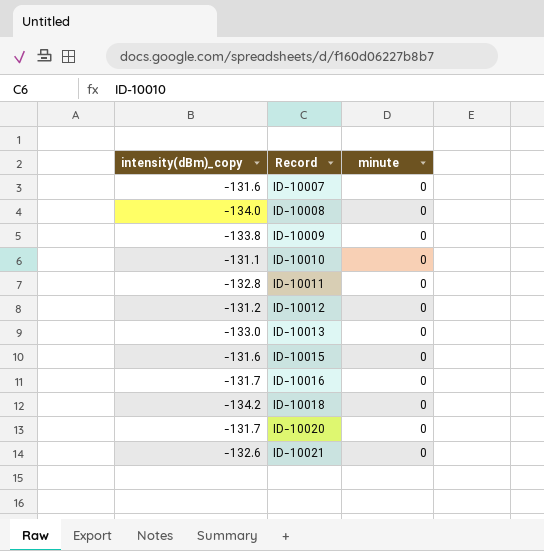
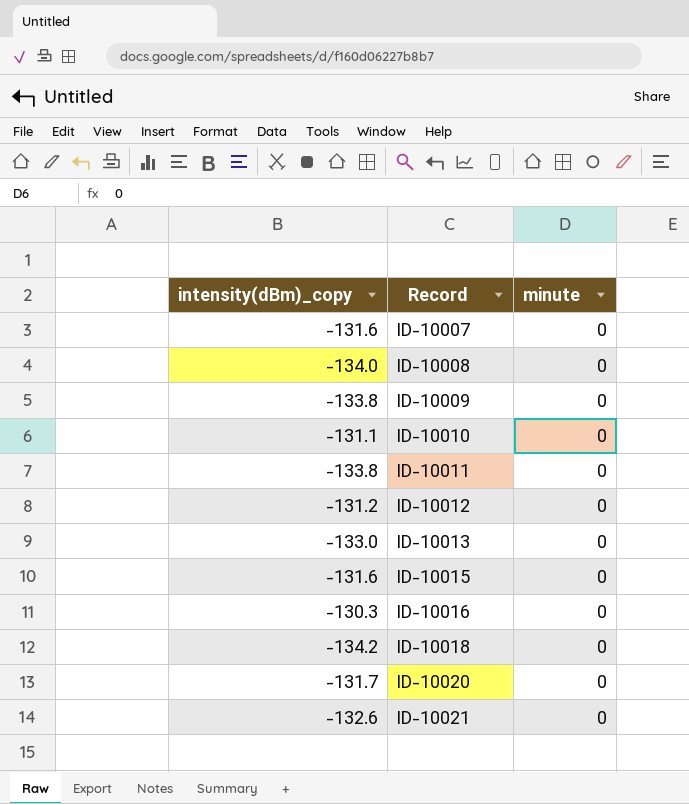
ID-10011 | intensity(dBm)_copy: -132.8 -> -133.8
ID-10016 | intensity(dBm)_copy: -131.7 -> -130.3

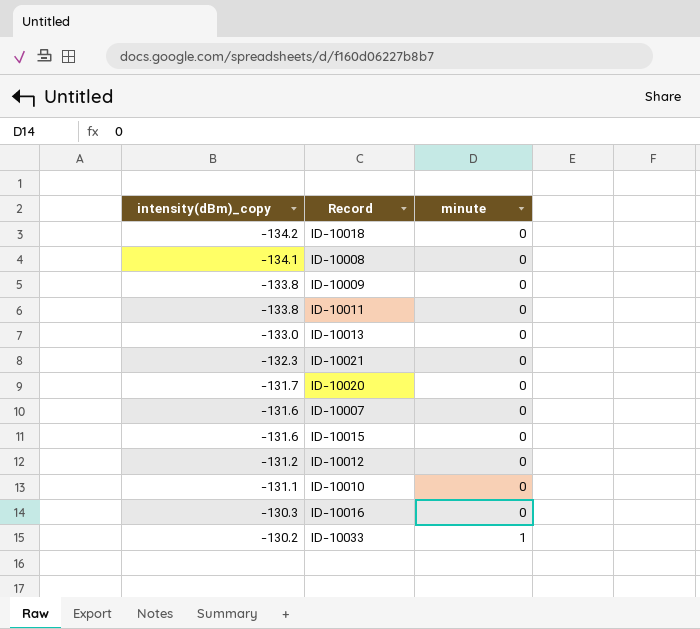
row order: Record ascending -> intensity(dBm)_copy ascending
ID-10008 | intensity(dBm)_copy: -134.0 -> -134.1
ID-10021 | intensity(dBm)_copy: -132.6 -> -132.3
row ID-10033: none -> -130.2 | 1

